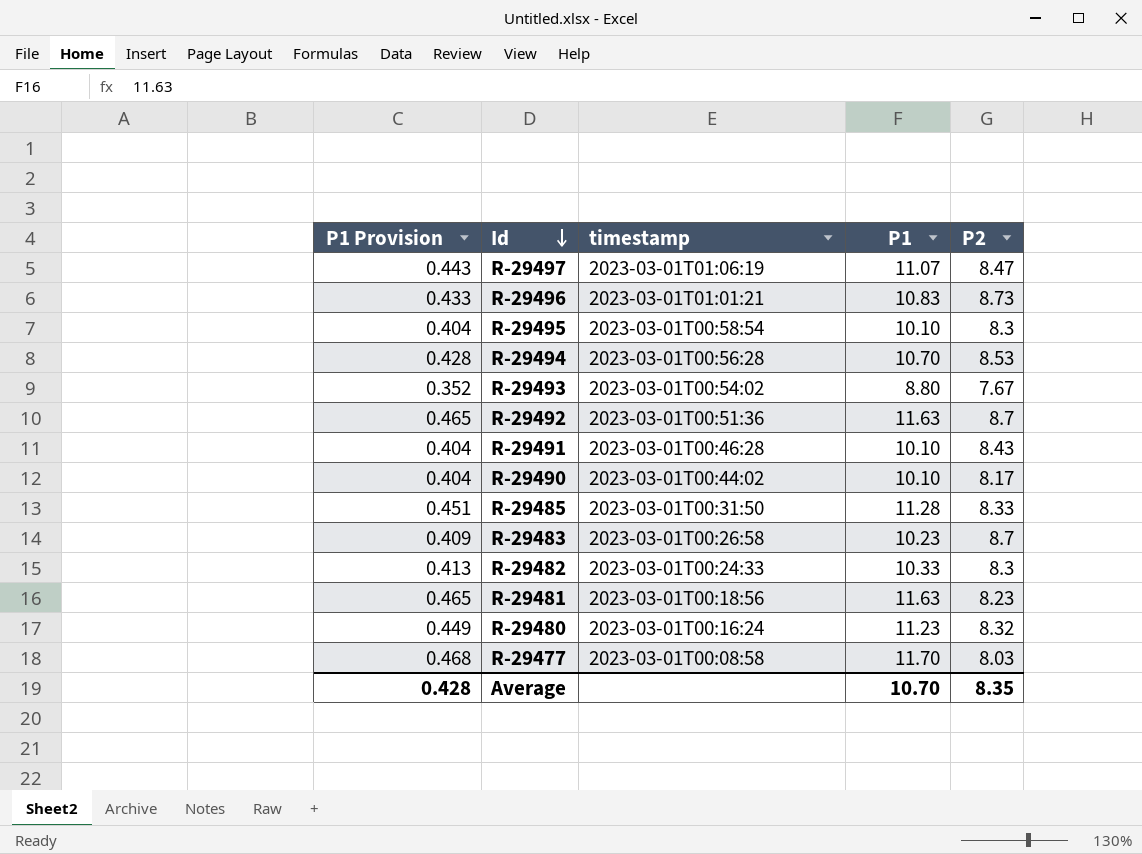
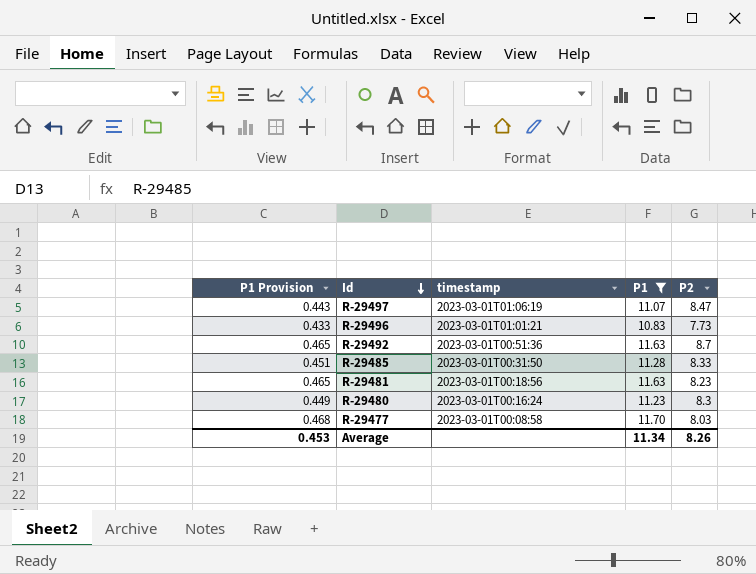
filter: none -> P1 >= 10.83
R-29496 | P2: 8.73 -> 7.73
R-29480 | P2: 8.32 -> 8.3
Average | P1 Provision: 0.428 -> 0.453
Average | P1: 10.70 -> 11.34
Average | P2: 8.35 -> 8.26

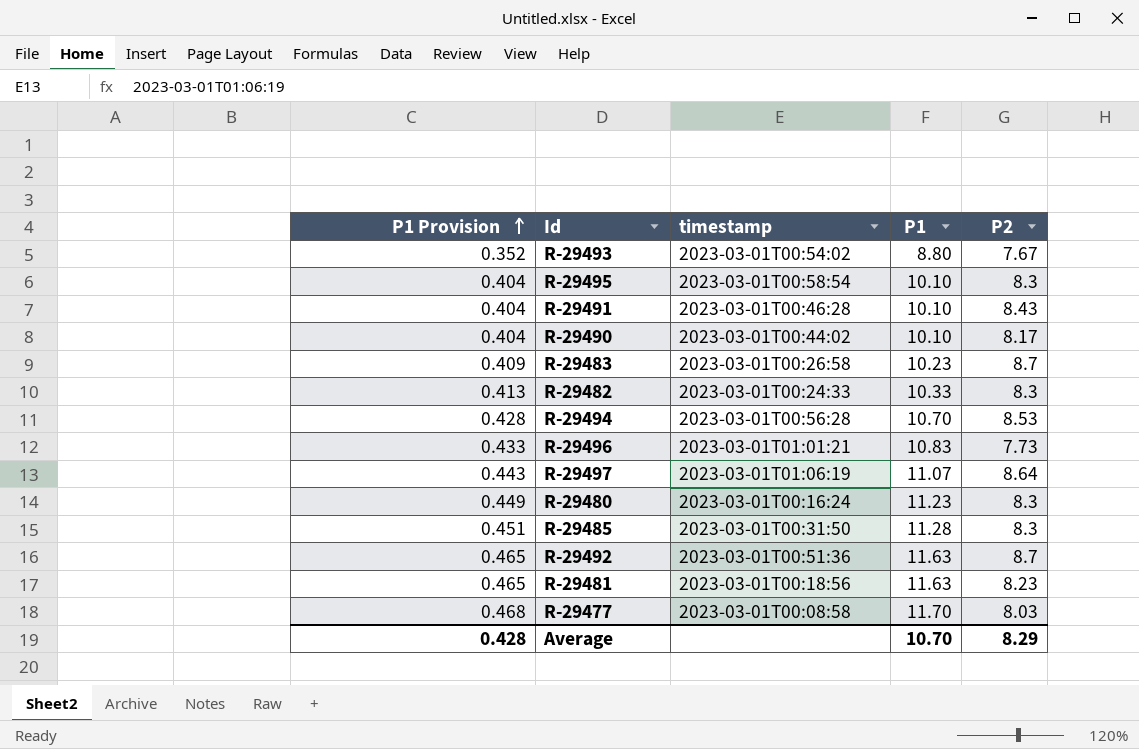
filter: P1 >= 10.83 -> none
row order: Id descending -> P1 Provision ascending
R-29497 | P2: 8.47 -> 8.64
R-29485 | P2: 8.33 -> 8.3
Average | P1 Provision: 0.453 -> 0.428
Average | P1: 11.34 -> 10.70
Average | P2: 8.26 -> 8.29

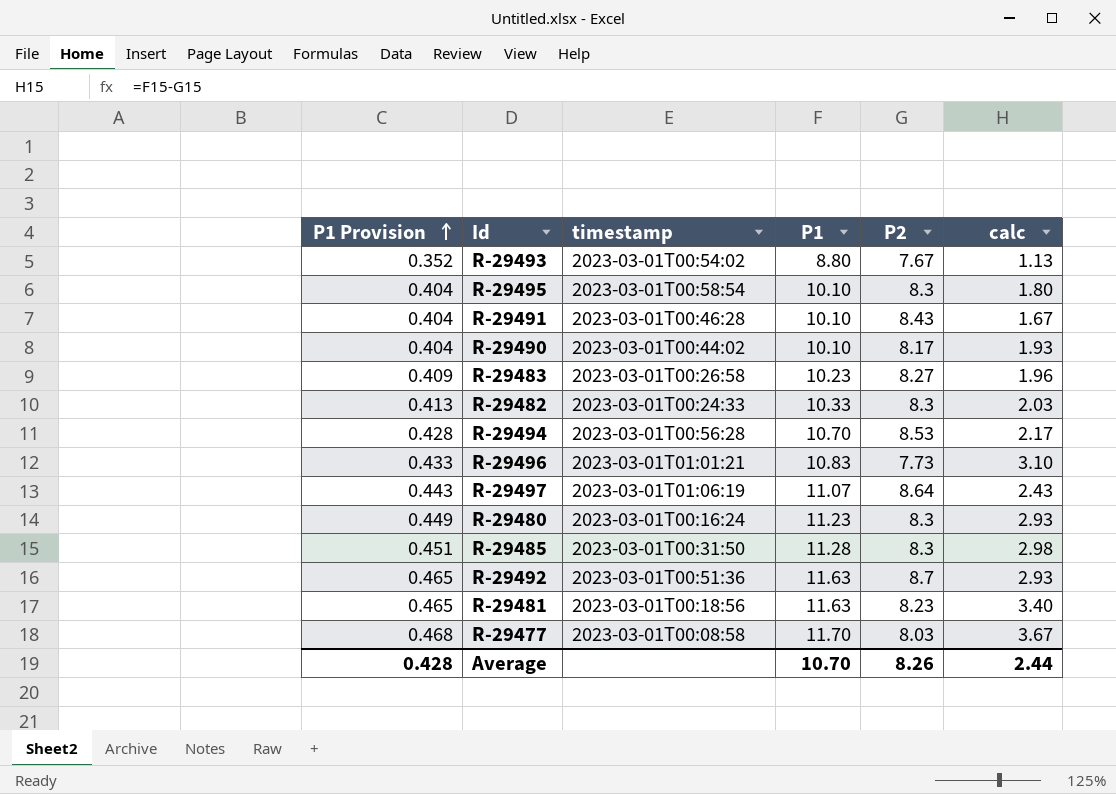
column calc | formula: none -> [P1] - [P2]
R-29483 | P2: 8.7 -> 8.27
Average | P2: 8.29 -> 8.26

